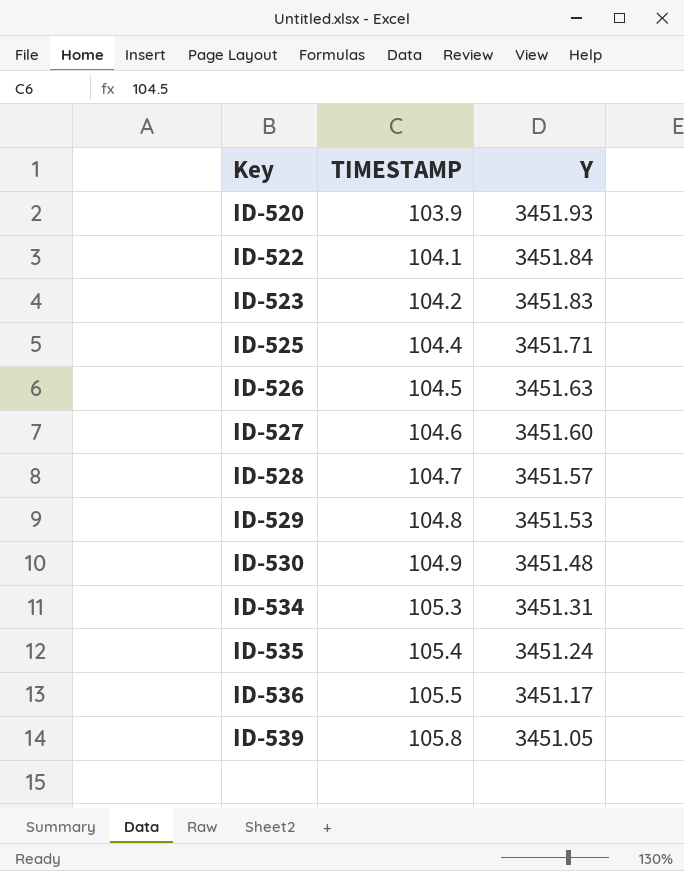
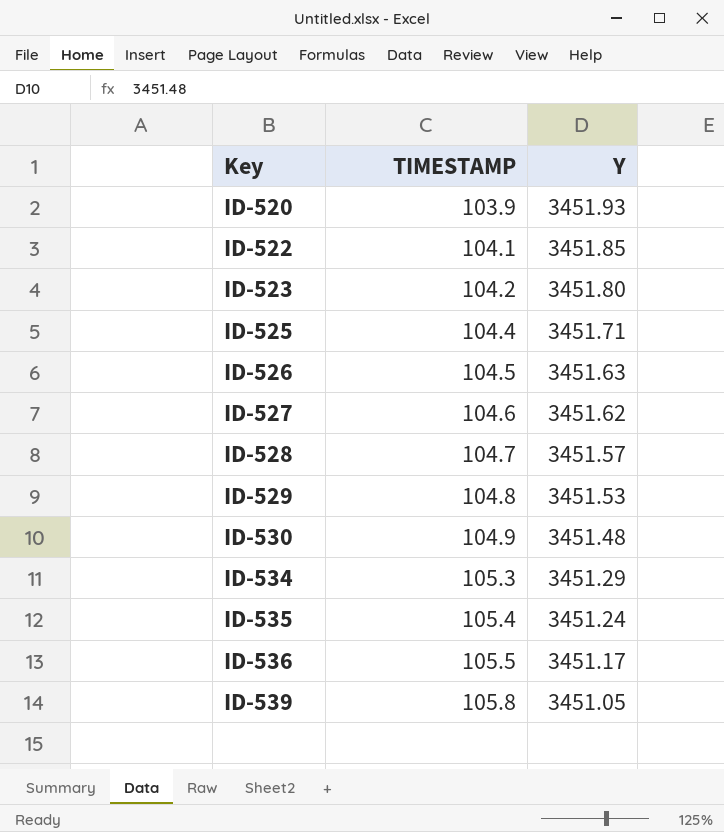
ID-522 | Y: 3451.84 -> 3451.85
ID-523 | Y: 3451.83 -> 3451.80
ID-527 | Y: 3451.60 -> 3451.62
ID-534 | Y: 3451.31 -> 3451.29

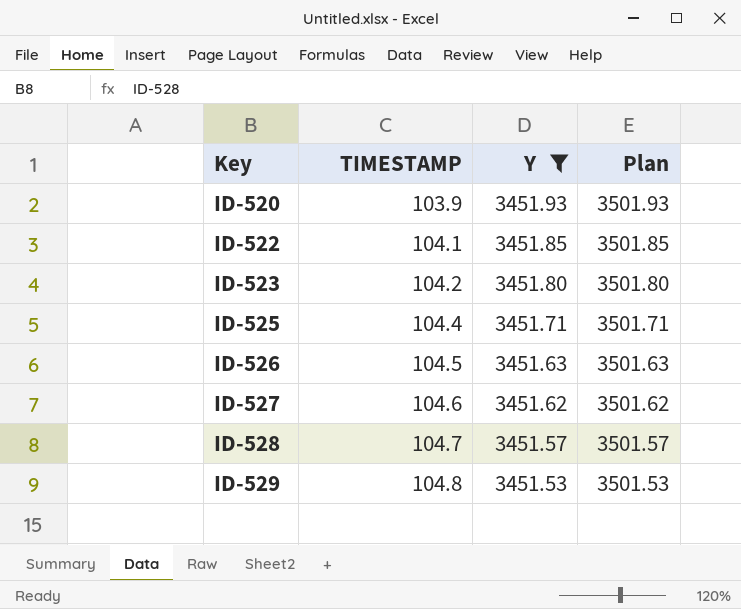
filter: none -> Y >= 3451.53
column Plan | formula: none -> [Y] + 50

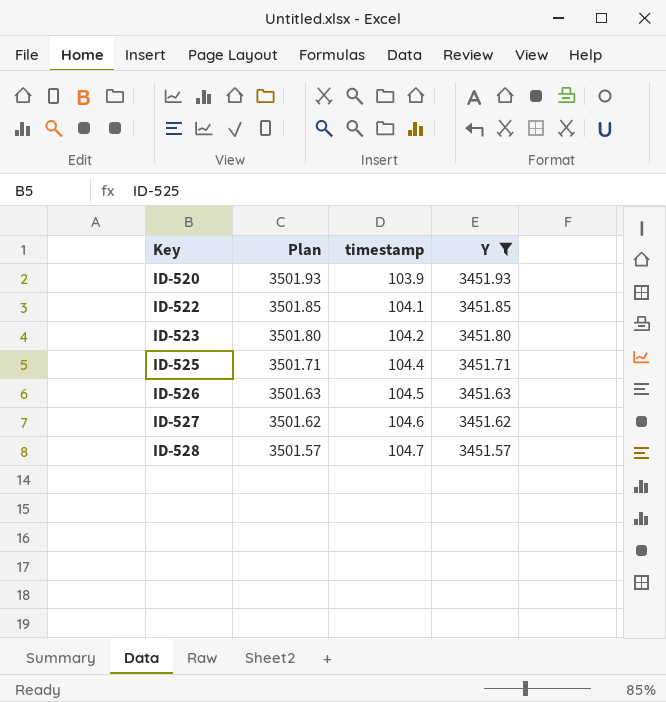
column Plan | position: 4 -> 2
column name: TIMESTAMP -> timestamp
row ID-529: 104.8 | 3451.53 | 3501.53 -> none

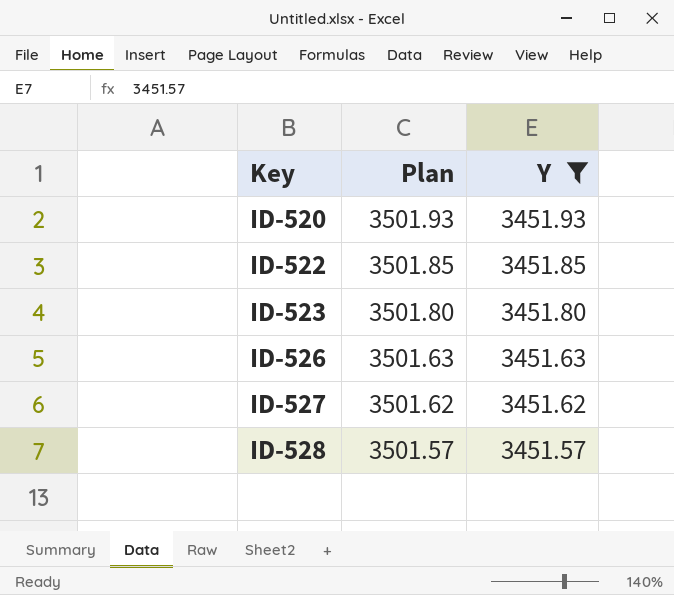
column timestamp | position: 3 -> none
row ID-525: 3501.71 | 104.4 | 3451.71 -> none

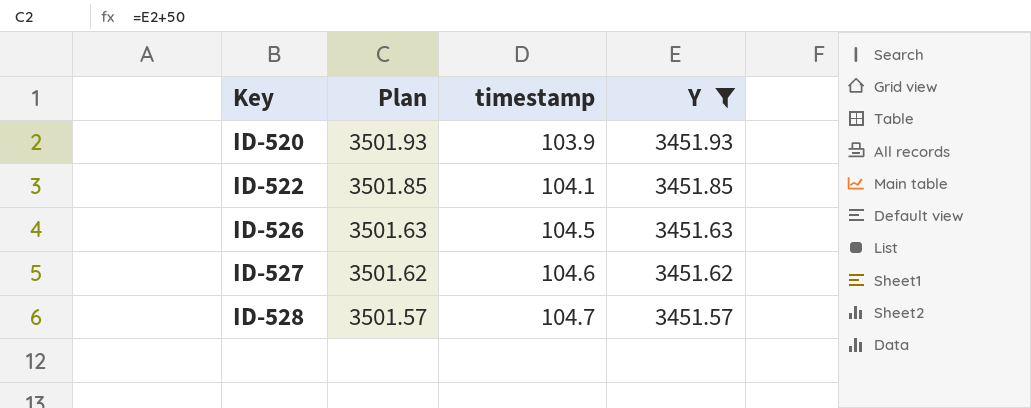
column timestamp | position: none -> 3
row ID-523: 3501.80 | 3451.80 -> none

